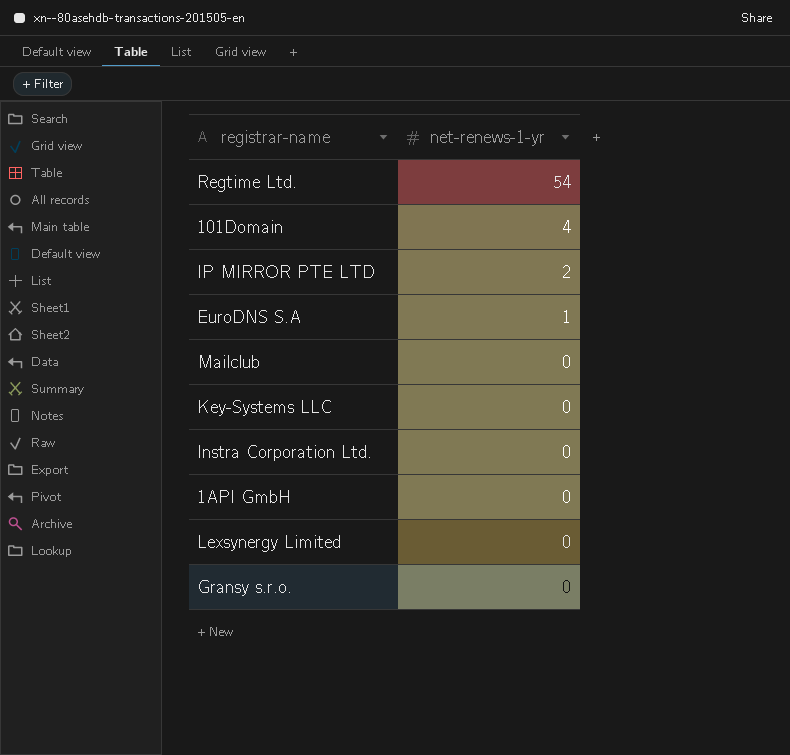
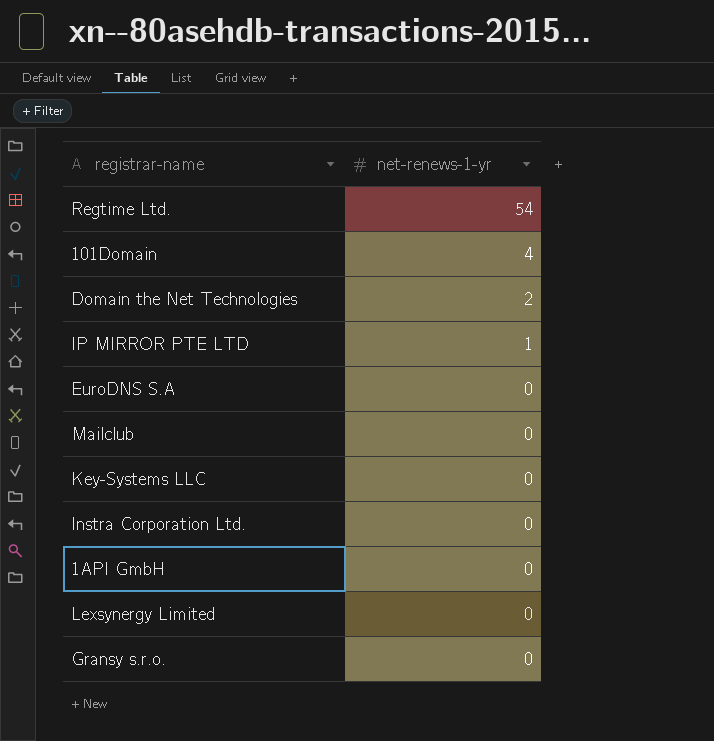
row Domain the Net Technologies: none -> 2
IP MIRROR PTE LTD | net-renews-1-yr: 2 -> 1
EuroDNS S.A | net-renews-1-yr: 1 -> 0

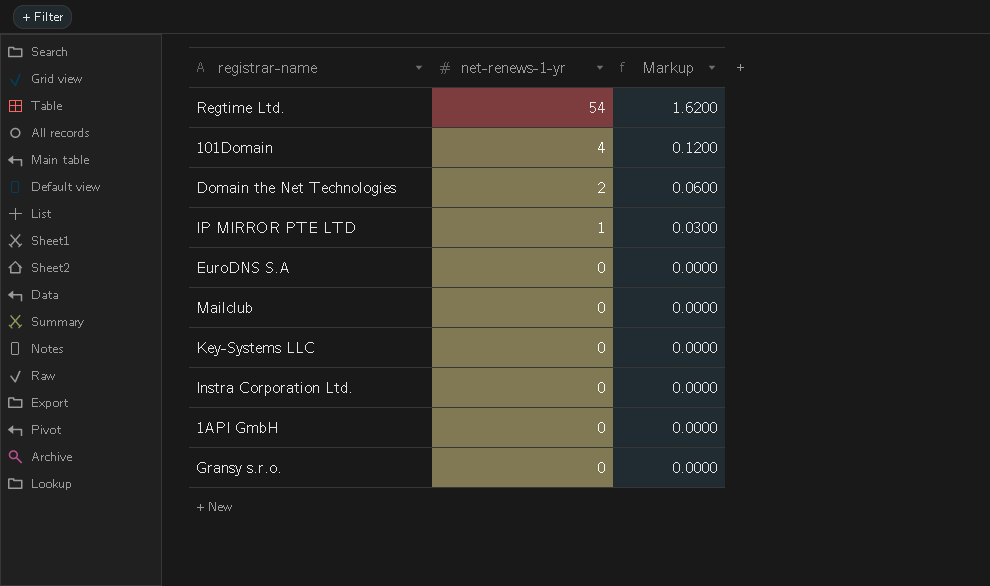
column Markup | formula: none -> [net-renews-1-yr] * 0.03
row Lexsynergy Limited: 0 -> none

